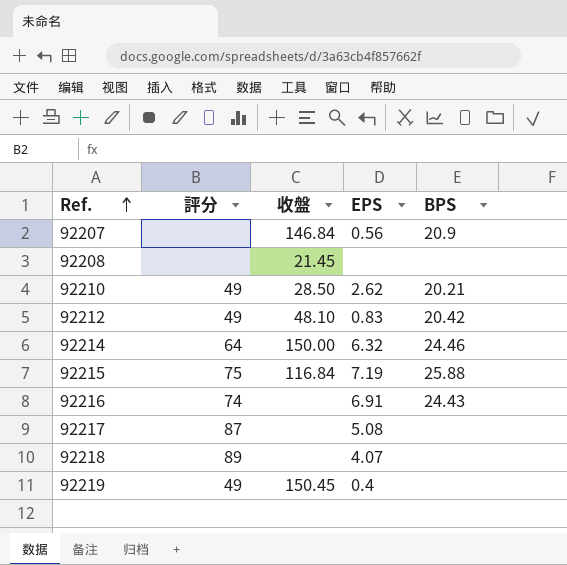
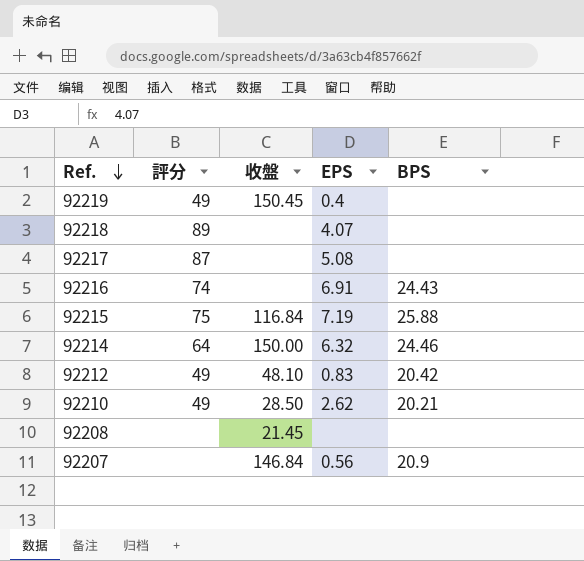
row order: Ref. ascending -> Ref. descending

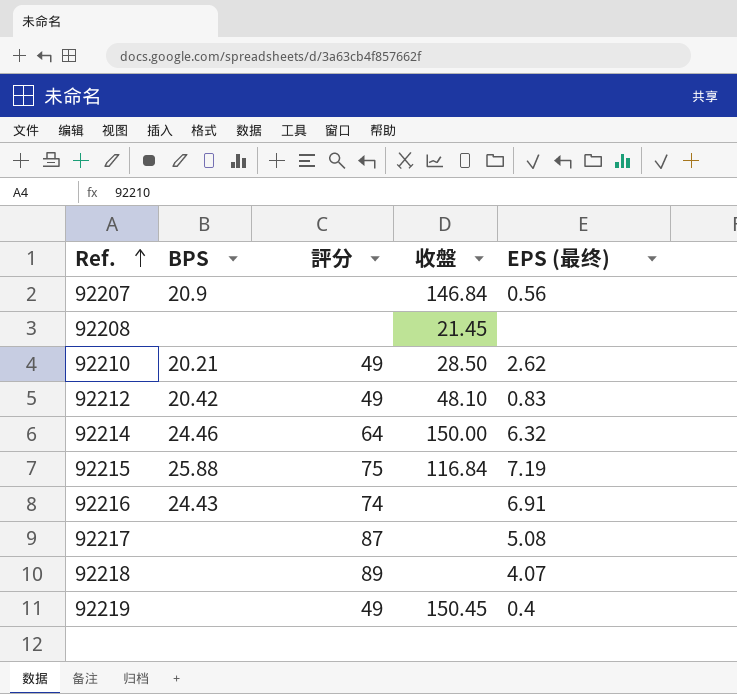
row order: Ref. descending -> Ref. ascending
column BPS | position: 5 -> 2
column name: EPS -> EPS (最终)

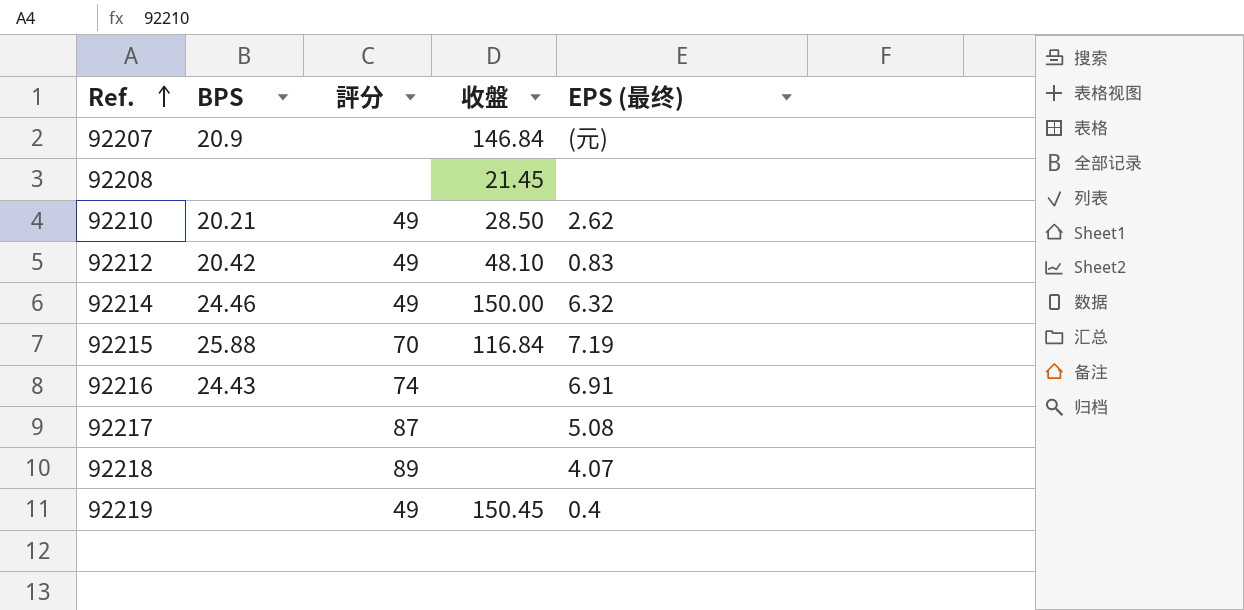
92207 | EPS (最终): 0.56 -> (元)
92214 | 評分: 64 -> 49
92215 | 評分: 75 -> 70

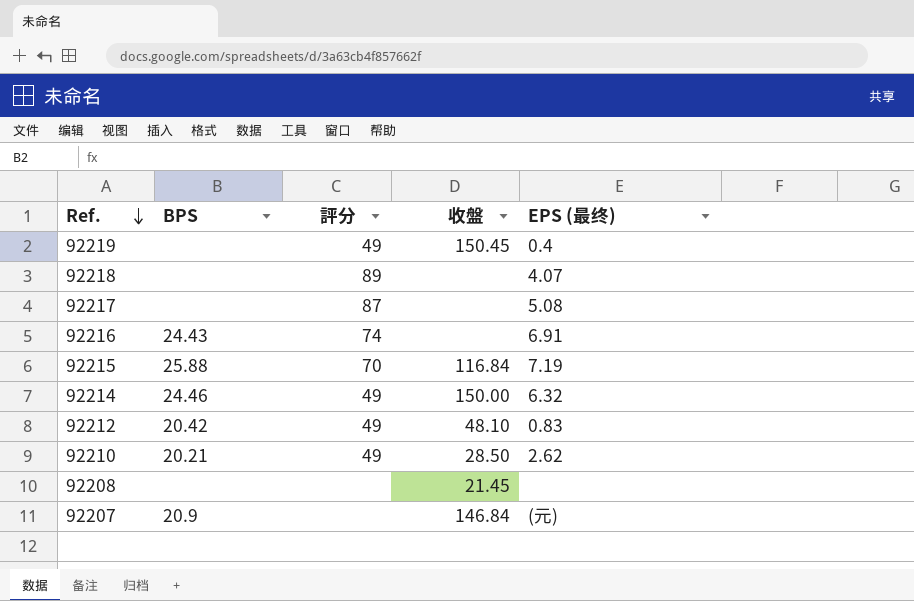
row order: Ref. ascending -> Ref. descending

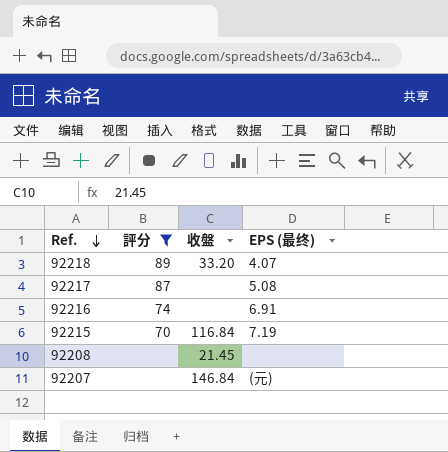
filter: none -> 評分 != 49
column BPS | position: 2 -> none
92218 | 收盤: none -> 33.20

